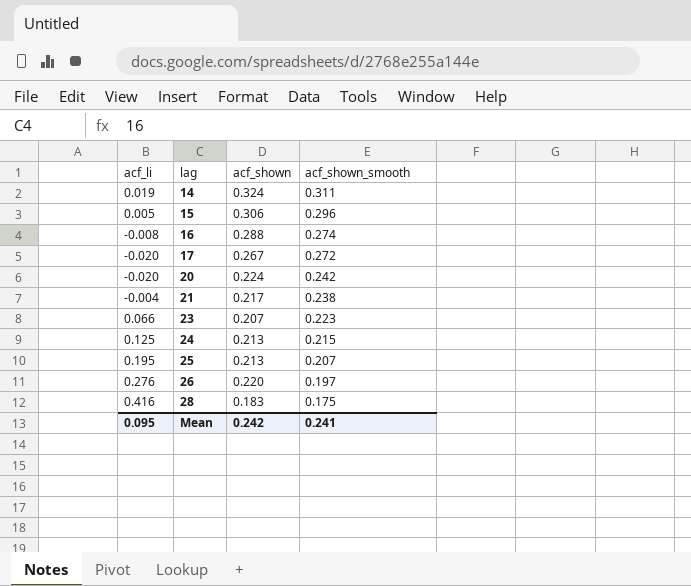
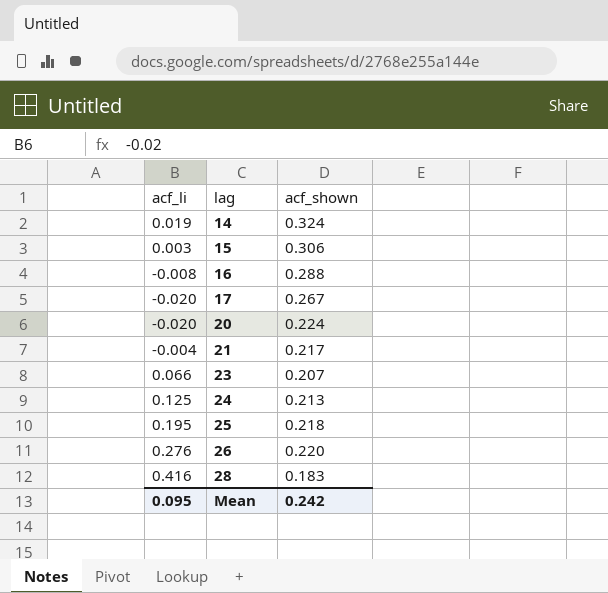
column acf_shown_smooth | position: 4 -> none
15 | acf_li: 0.005 -> 0.003
25 | acf_shown: 0.213 -> 0.218

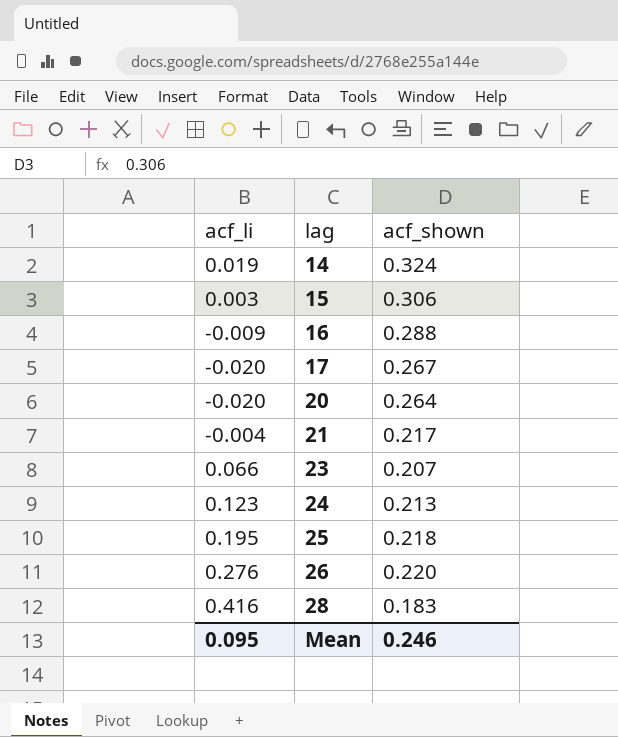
16 | acf_li: -0.008 -> -0.009
20 | acf_shown: 0.224 -> 0.264
24 | acf_li: 0.125 -> 0.123
Mean | acf_shown: 0.242 -> 0.246

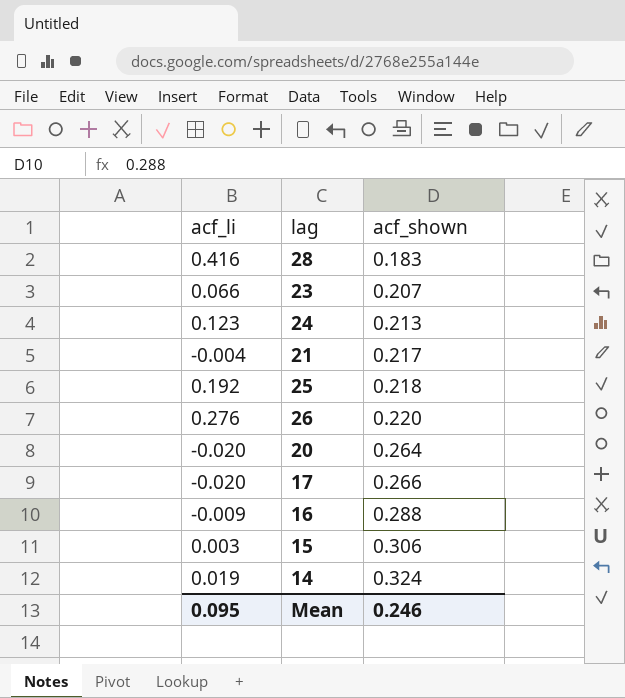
row order: lag ascending -> acf_shown ascending
25 | acf_li: 0.195 -> 0.192
17 | acf_shown: 0.267 -> 0.266

